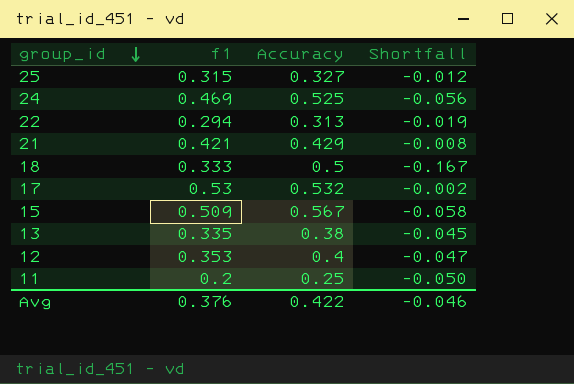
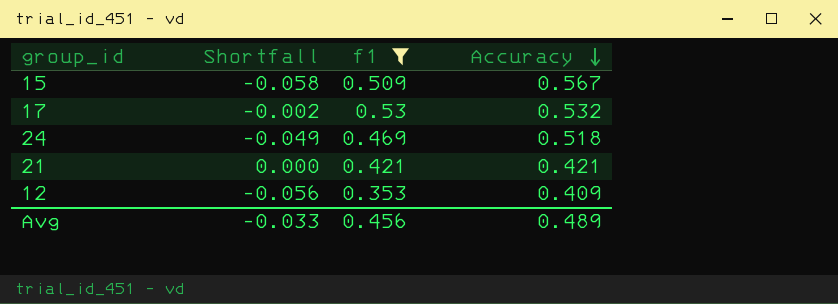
filter: none -> f1 >= 0.353
row order: group_id descending -> Accuracy descending
column Shortfall | position: 4 -> 2
24 | Shortfall: -0.056 -> -0.049
24 | Accuracy: 0.525 -> 0.518
21 | Shortfall: -0.008 -> 0.000
21 | Accuracy: 0.429 -> 0.421
12 | Shortfall: -0.047 -> -0.056
12 | Accuracy: 0.4 -> 0.409
Avg | Shortfall: -0.046 -> -0.033
Avg | f1: 0.376 -> 0.456
Avg | Accuracy: 0.422 -> 0.489

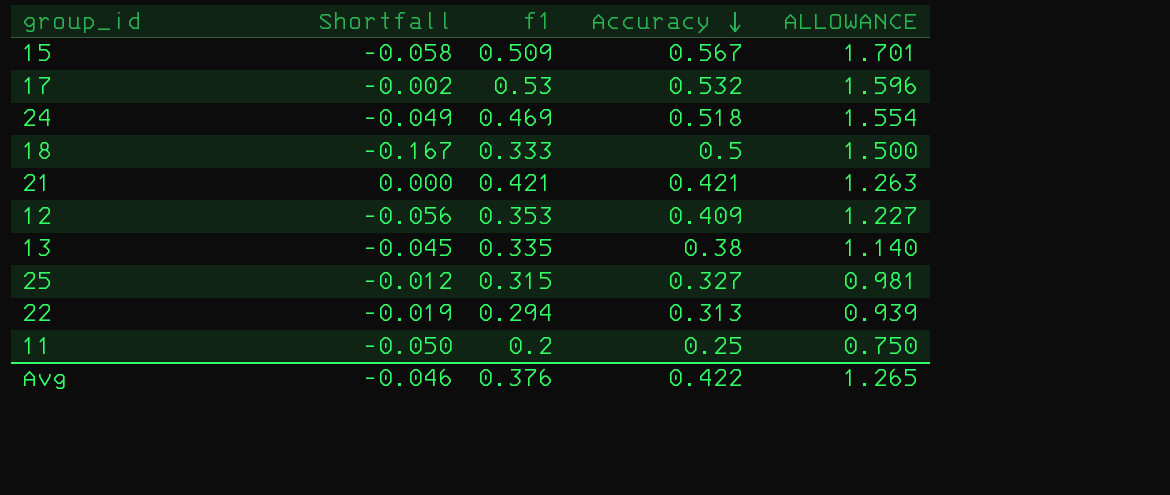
filter: f1 >= 0.353 -> none
column ALLOWANCE | formula: none -> [Accuracy] * 3
Avg | Shortfall: -0.033 -> -0.046
Avg | f1: 0.456 -> 0.376
Avg | Accuracy: 0.489 -> 0.422

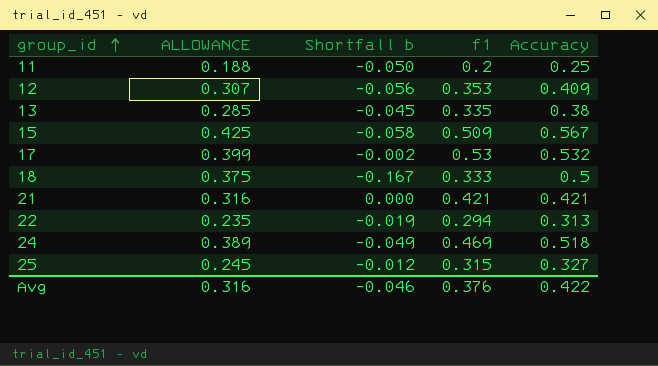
row order: Accuracy descending -> group_id ascending
column ALLOWANCE | formula: [Accuracy] * 3 -> [Accuracy] * 0.75
column ALLOWANCE | position: 5 -> 2
column name: Shortfall -> Shortfall b
Avg | ALLOWANCE: 1.265 -> 0.316

